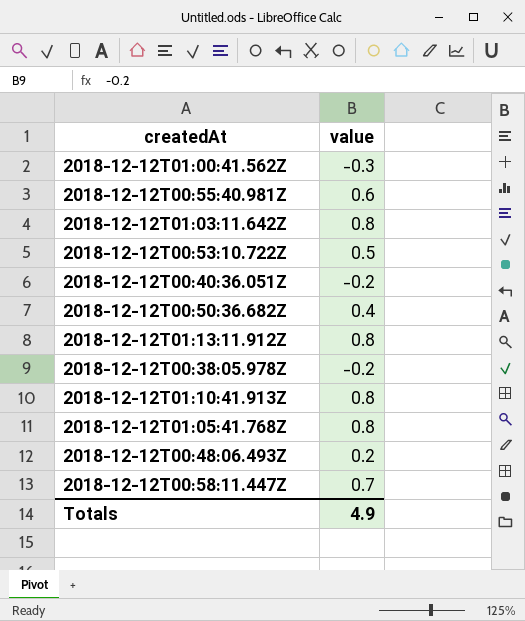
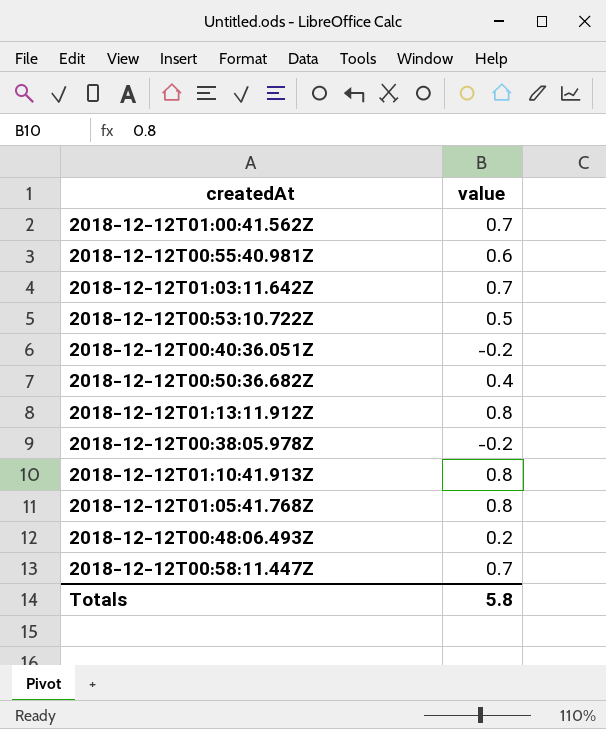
2018-12-12T01:00:41.562Z | value: -0.3 -> 0.7
2018-12-12T01:03:11.642Z | value: 0.8 -> 0.7
Totals | value: 4.9 -> 5.8

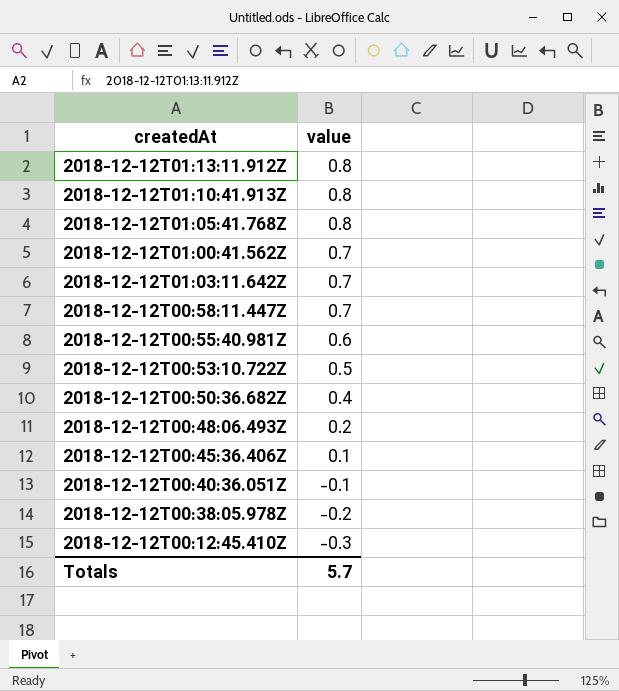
row order: none -> value descending
row 2018-12-12T00:45:36.406Z: none -> 0.1
2018-12-12T00:40:36.051Z | value: -0.2 -> -0.1
row 2018-12-12T00:12:45.410Z: none -> -0.3
Totals | value: 5.8 -> 5.7

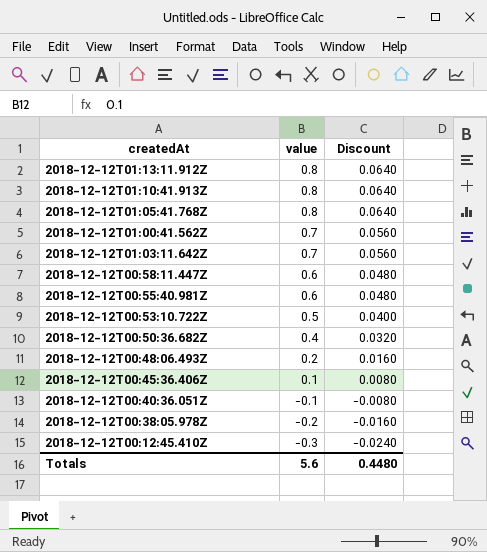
column Discount | formula: none -> [value] * 0.08
2018-12-12T00:58:11.447Z | value: 0.7 -> 0.6
Totals | value: 5.7 -> 5.6

